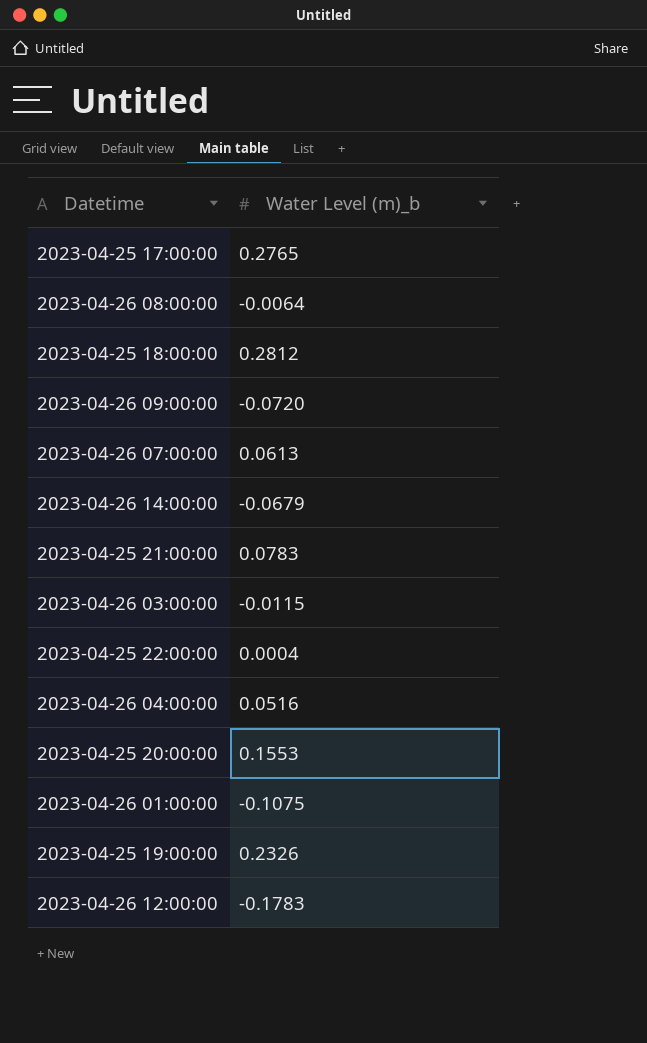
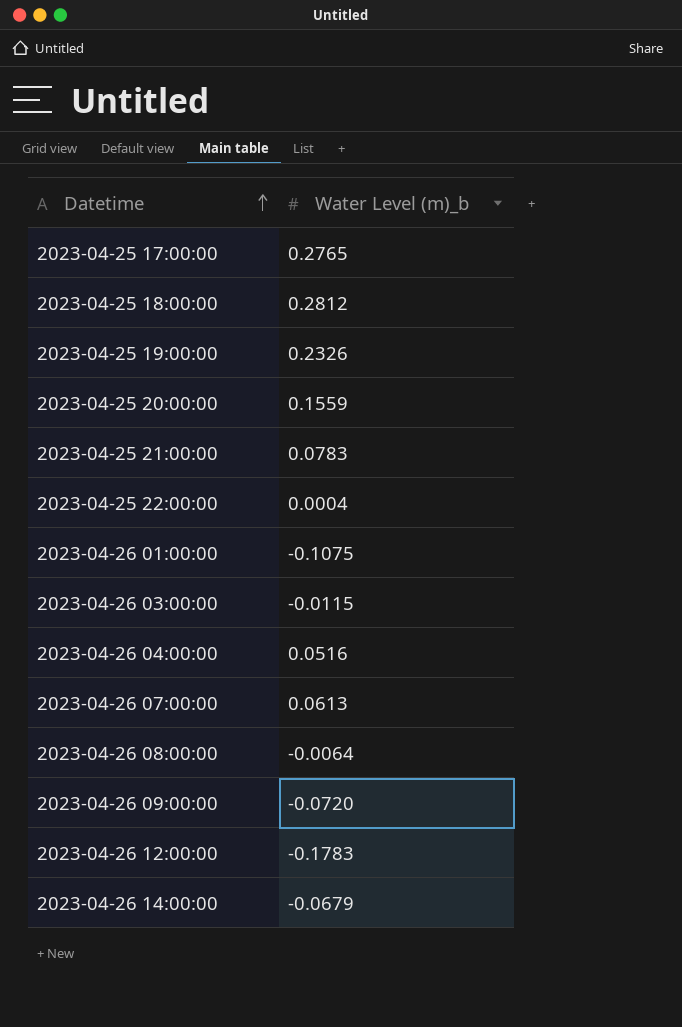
row order: none -> Datetime ascending
2023-04-25 20:00:00 | Water Level (m)_b: 0.1553 -> 0.1559

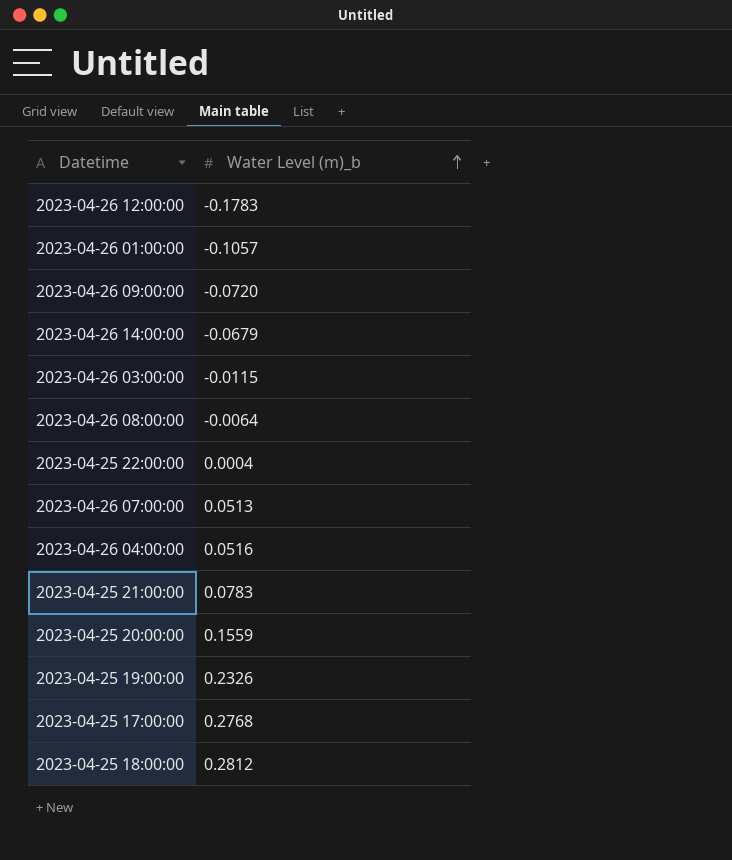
row order: Datetime ascending -> Water Level (m)_b ascending
2023-04-26 01:00:00 | Water Level (m)_b: -0.1075 -> -0.1057
2023-04-26 07:00:00 | Water Level (m)_b: 0.0613 -> 0.0513
2023-04-25 17:00:00 | Water Level (m)_b: 0.2765 -> 0.2768

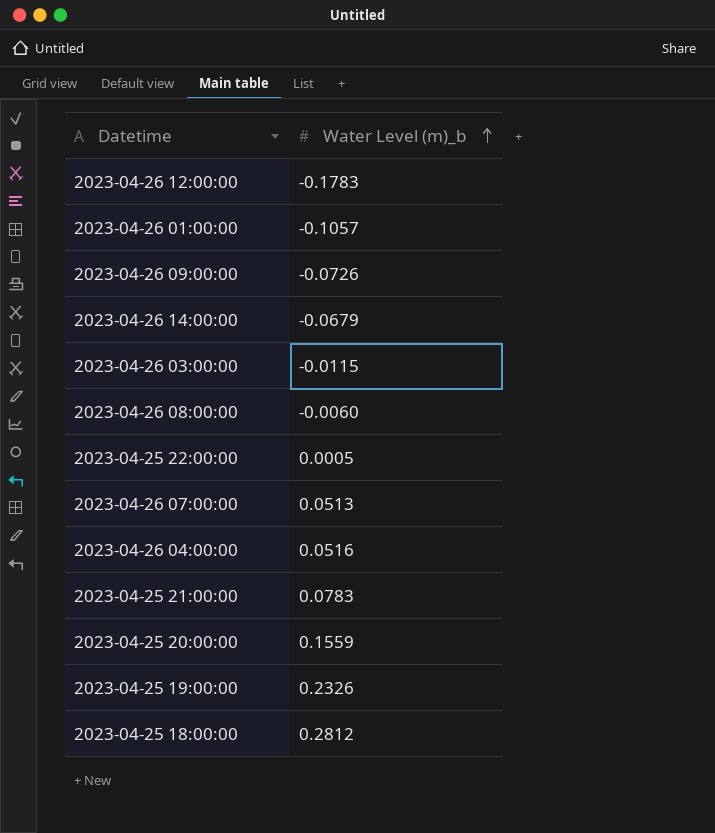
row 2023-04-25 17:00:00: 0.2768 -> none
2023-04-26 09:00:00 | Water Level (m)_b: -0.0720 -> -0.0726
2023-04-26 08:00:00 | Water Level (m)_b: -0.0064 -> -0.0060
2023-04-25 22:00:00 | Water Level (m)_b: 0.0004 -> 0.0005

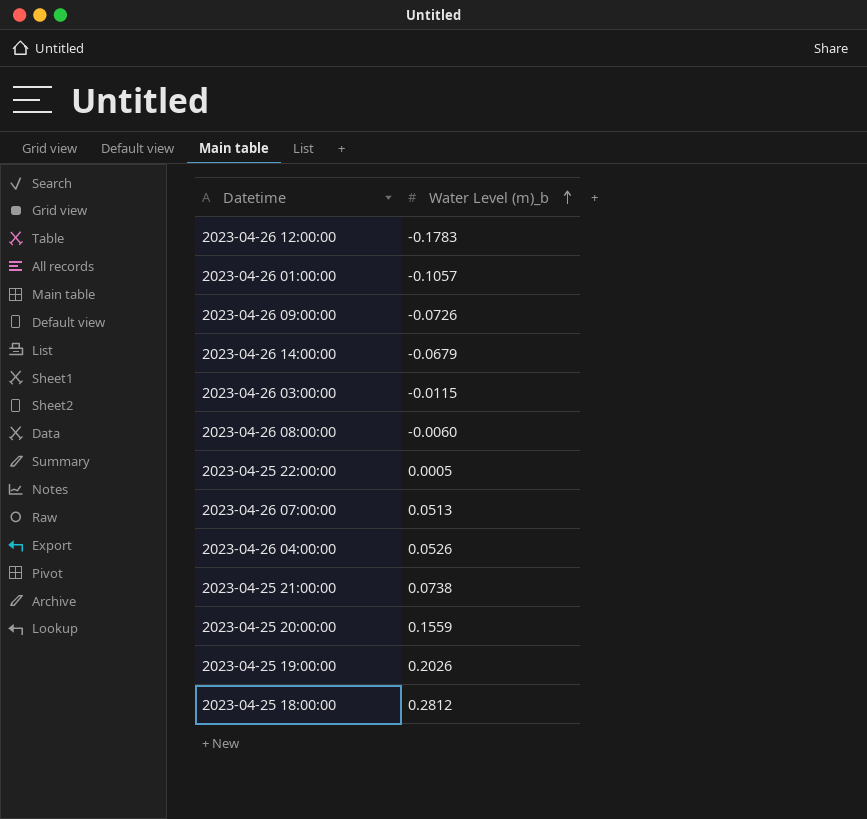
2023-04-26 04:00:00 | Water Level (m)_b: 0.0516 -> 0.0526
2023-04-25 21:00:00 | Water Level (m)_b: 0.0783 -> 0.0738
2023-04-25 19:00:00 | Water Level (m)_b: 0.2326 -> 0.2026

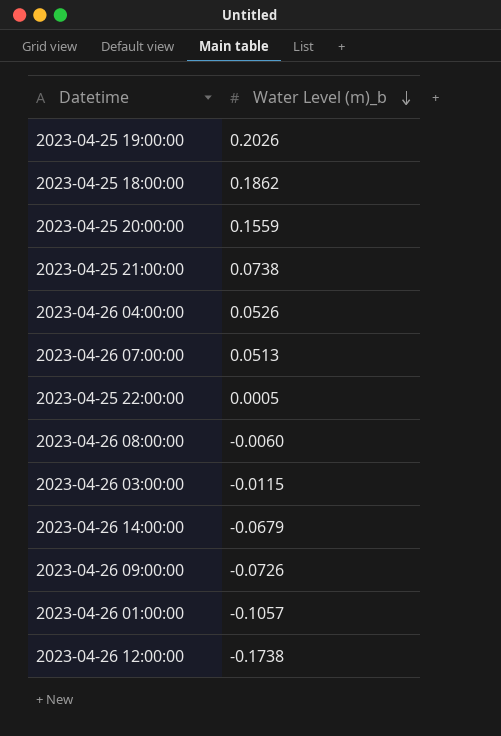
row order: Water Level (m)_b ascending -> Water Level (m)_b descending
2023-04-25 18:00:00 | Water Level (m)_b: 0.2812 -> 0.1862
2023-04-26 12:00:00 | Water Level (m)_b: -0.1783 -> -0.1738

